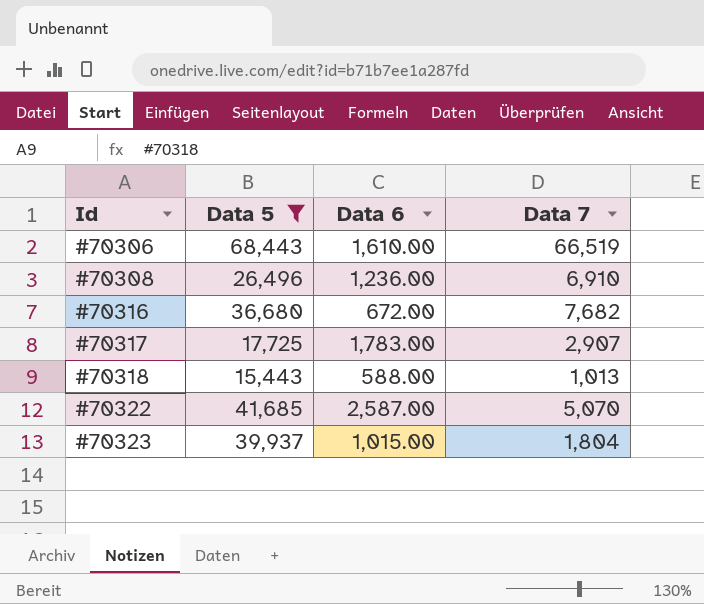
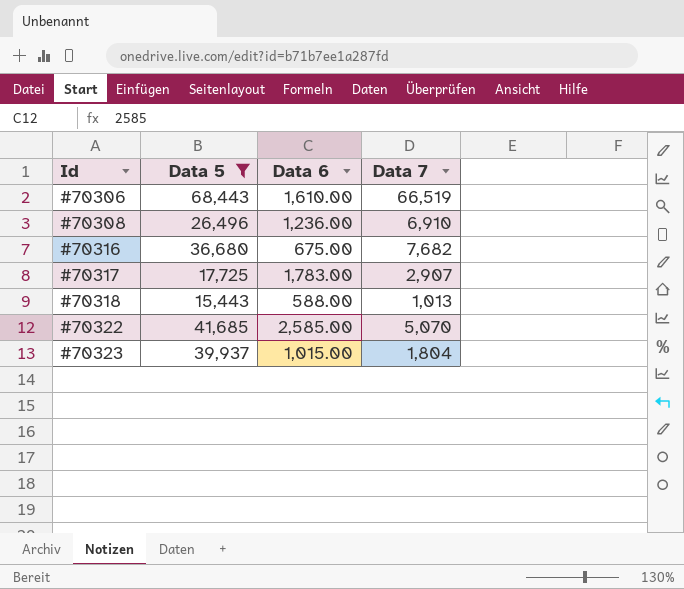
#70316 | Data 6: 672.00 -> 675.00
#70322 | Data 6: 2,587.00 -> 2,585.00

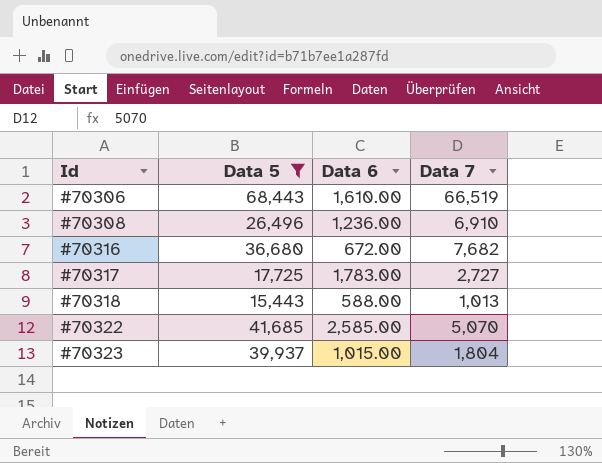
#70316 | Data 6: 675.00 -> 672.00
#70317 | Data 7: 2,907 -> 2,727

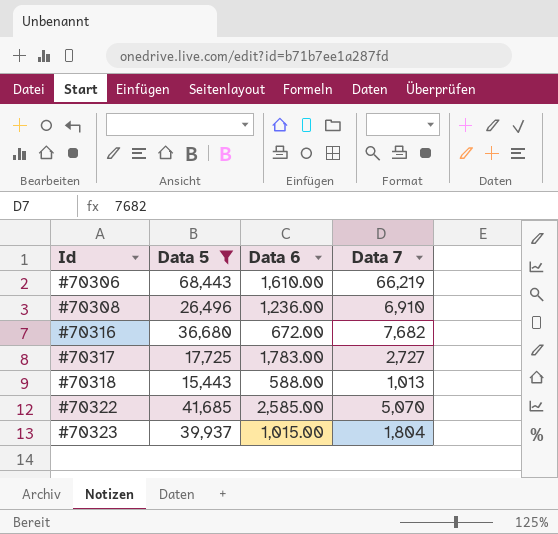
#70306 | Data 7: 66,519 -> 66,219

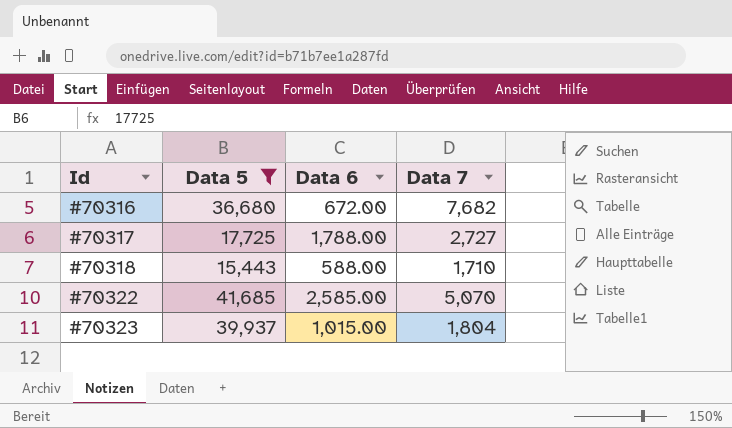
row #70306: 68,443 | 1,610.00 | 66,219 -> none
row #70308: 26,496 | 1,236.00 | 6,910 -> none
#70317 | Data 6: 1,783.00 -> 1,788.00
#70318 | Data 7: 1,013 -> 1,710

